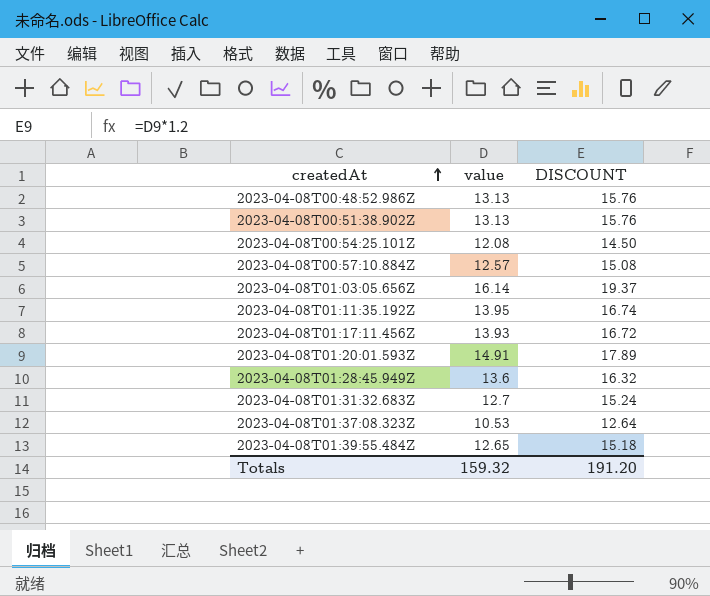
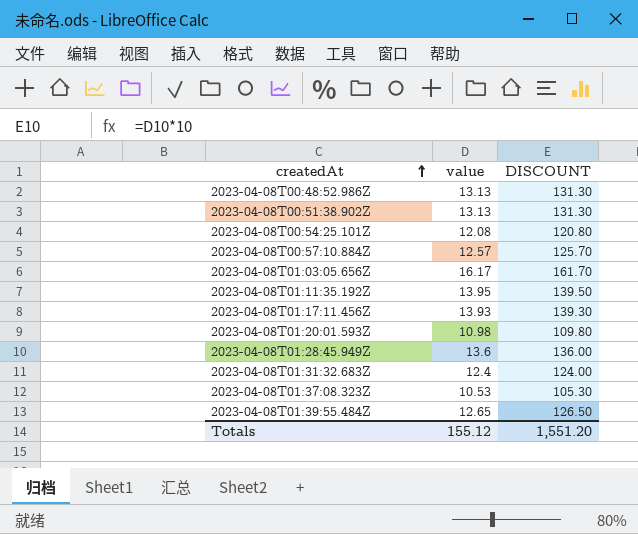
column DISCOUNT | formula: [value] * 1.2 -> [value] * 10
2023-04-08T01:03:05.656Z | value: 16.14 -> 16.17
2023-04-08T01:20:01.593Z | value: 14.91 -> 10.98
2023-04-08T01:31:32.683Z | value: 12.7 -> 12.4
Totals | value: 159.32 -> 155.12
Totals | DISCOUNT: 191.20 -> 1,551.20

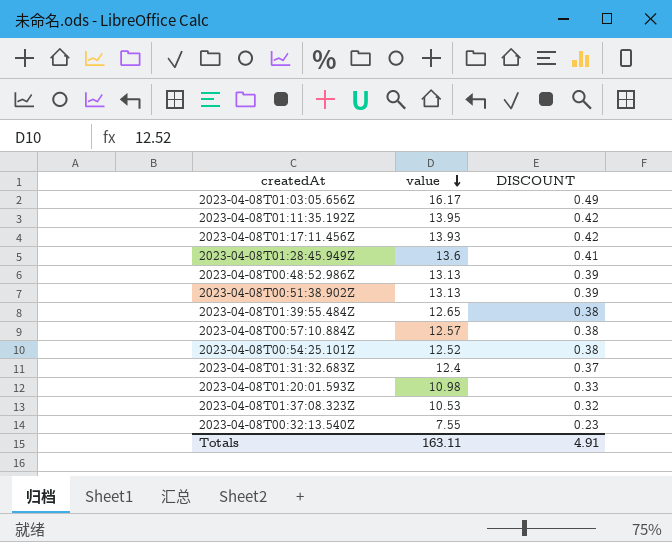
row order: createdAt ascending -> value descending
column DISCOUNT | formula: [value] * 10 -> [value] * 0.03
2023-04-08T00:54:25.101Z | value: 12.08 -> 12.52
row 2023-04-08T00:32:13.540Z: none -> 7.55 | 0.23
Totals | value: 155.12 -> 163.11
Totals | DISCOUNT: 1,551.20 -> 4.91

